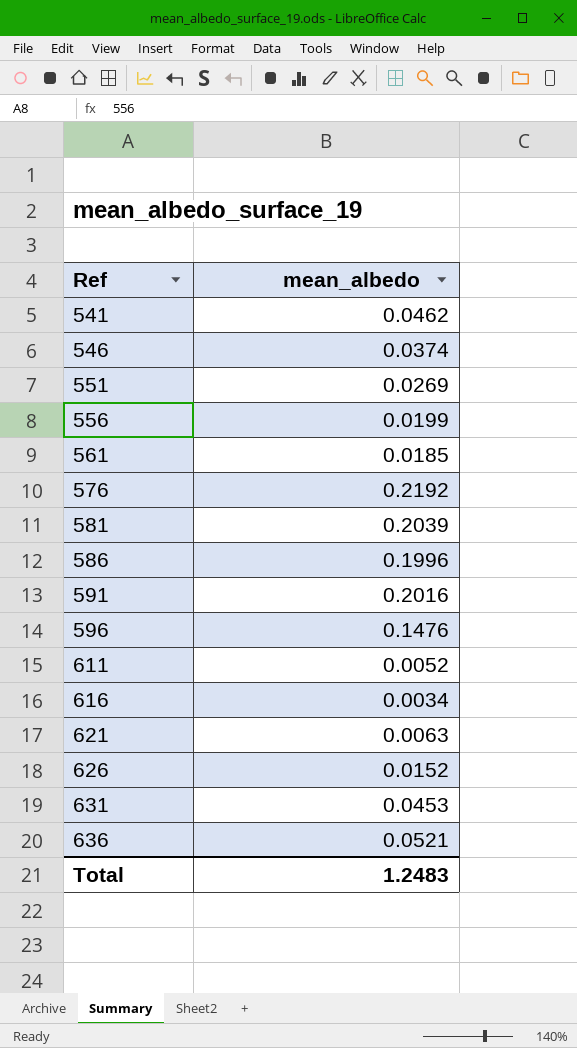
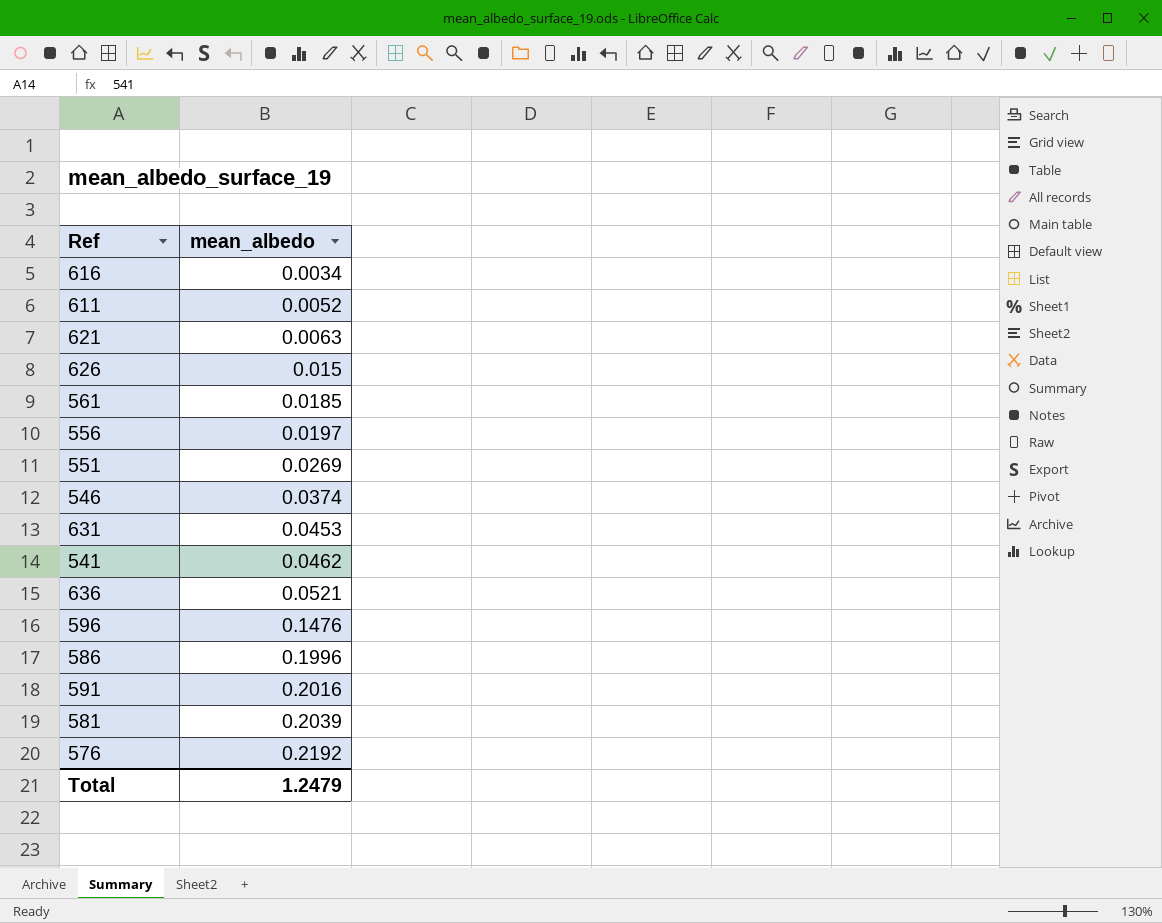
row order: Ref ascending -> mean_albedo ascending
626 | mean_albedo: 0.0152 -> 0.015
556 | mean_albedo: 0.0199 -> 0.0197
Total | mean_albedo: 1.2483 -> 1.2479

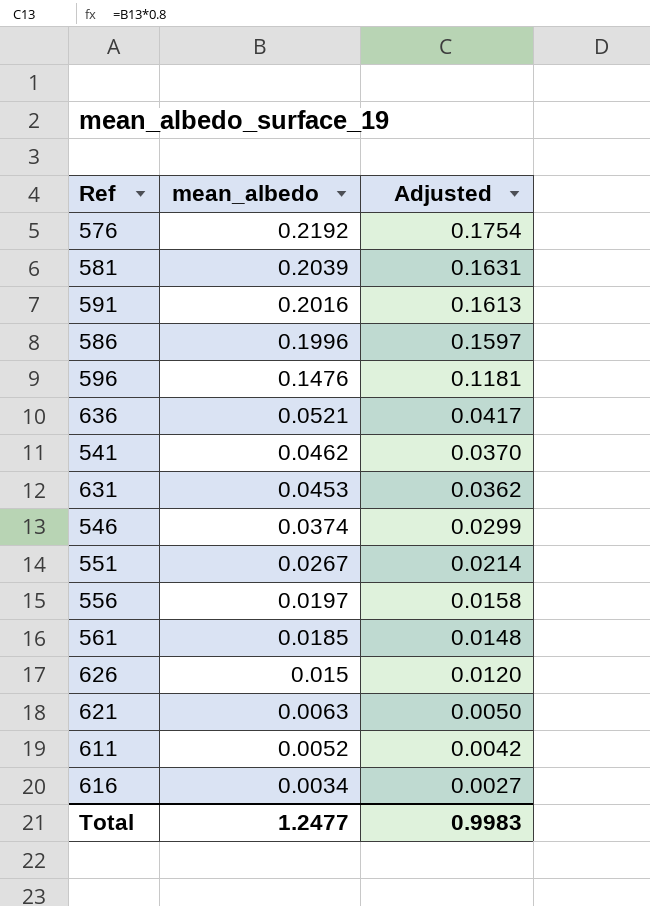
row order: mean_albedo ascending -> mean_albedo descending
column Adjusted | formula: none -> [mean_albedo] * 0.8
551 | mean_albedo: 0.0269 -> 0.0267
Total | mean_albedo: 1.2479 -> 1.2477

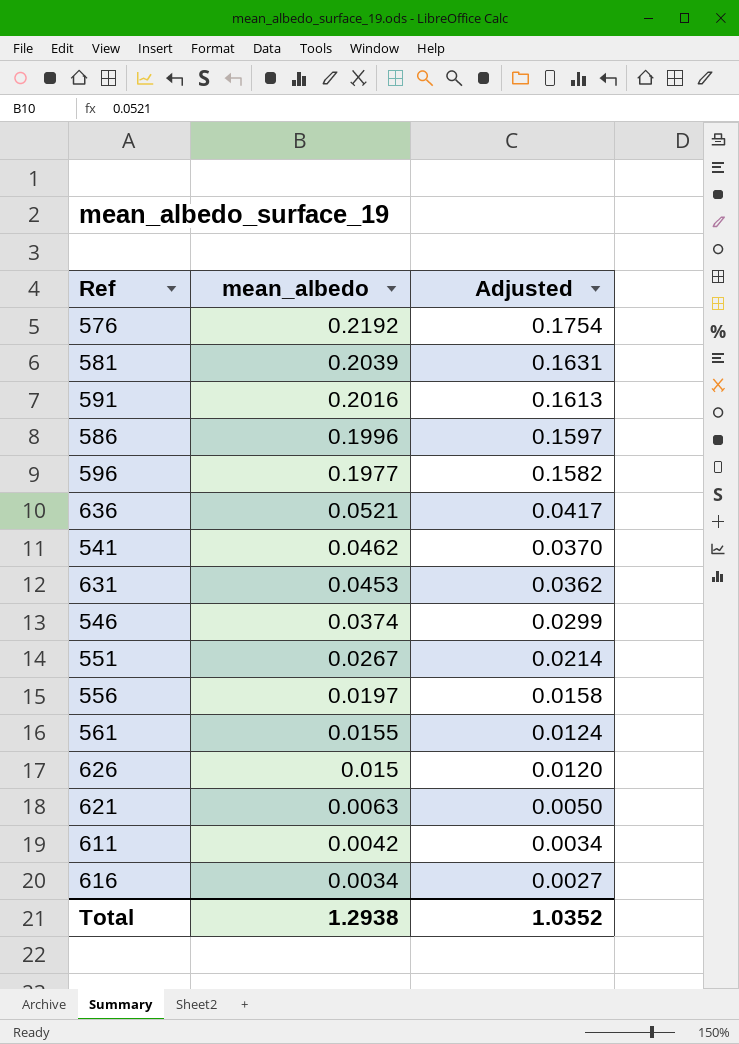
596 | mean_albedo: 0.1476 -> 0.1977
596 | Adjusted: 0.1181 -> 0.1582
561 | mean_albedo: 0.0185 -> 0.0155
561 | Adjusted: 0.0148 -> 0.0124
611 | mean_albedo: 0.0052 -> 0.0042
611 | Adjusted: 0.0042 -> 0.0034
Total | mean_albedo: 1.2477 -> 1.2938
Total | Adjusted: 0.9983 -> 1.0352

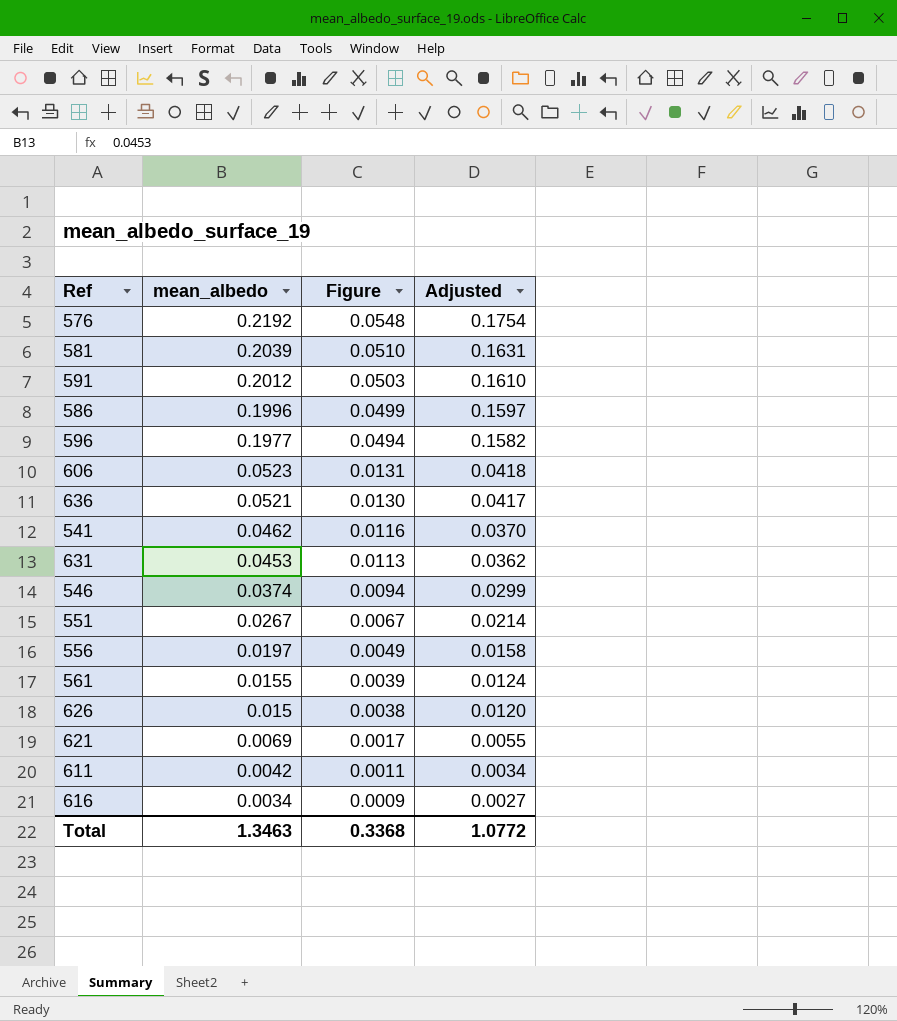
column Figure | formula: none -> [mean_albedo] * 0.25
591 | mean_albedo: 0.2016 -> 0.2012
591 | Adjusted: 0.1613 -> 0.1610
row 606: none -> 0.0523 | 0.0131 | 0.0418
621 | mean_albedo: 0.0063 -> 0.0069
621 | Adjusted: 0.0050 -> 0.0055
Total | mean_albedo: 1.2938 -> 1.3463
Total | Adjusted: 1.0352 -> 1.0772

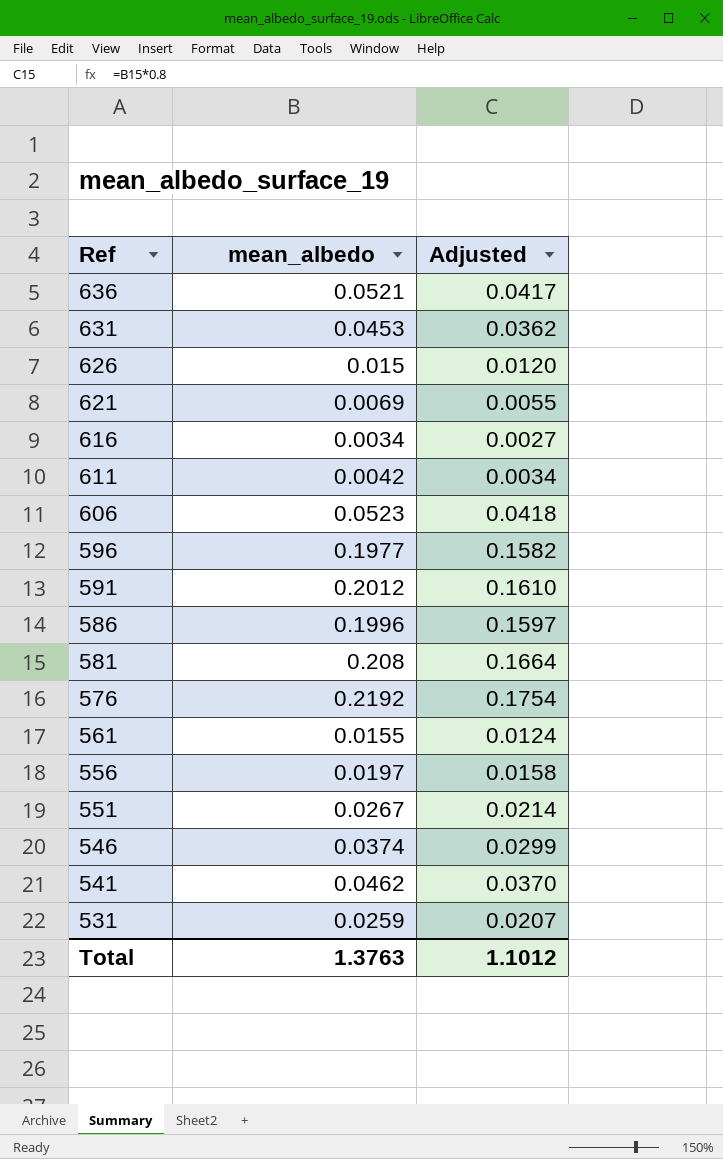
row order: mean_albedo descending -> Ref descending
column Figure | formula: [mean_albedo] * 0.25 -> none
581 | mean_albedo: 0.2039 -> 0.208
581 | Adjusted: 0.1631 -> 0.1664
row 531: none -> 0.0259 | 0.0207
Total | mean_albedo: 1.3463 -> 1.3763
Total | Adjusted: 1.0772 -> 1.1012

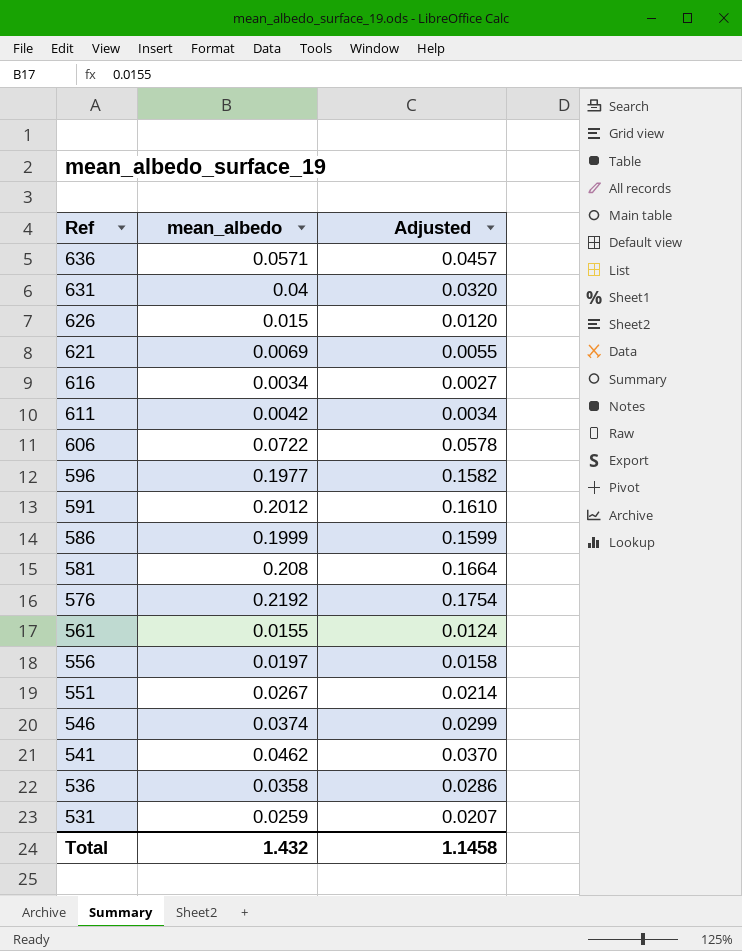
636 | mean_albedo: 0.0521 -> 0.0571
636 | Adjusted: 0.0417 -> 0.0457
631 | mean_albedo: 0.0453 -> 0.04
631 | Adjusted: 0.0362 -> 0.0320
606 | mean_albedo: 0.0523 -> 0.0722
606 | Adjusted: 0.0418 -> 0.0578
586 | mean_albedo: 0.1996 -> 0.1999
586 | Adjusted: 0.1597 -> 0.1599
row 536: none -> 0.0358 | 0.0286
Total | mean_albedo: 1.3763 -> 1.432
Total | Adjusted: 1.1012 -> 1.1458

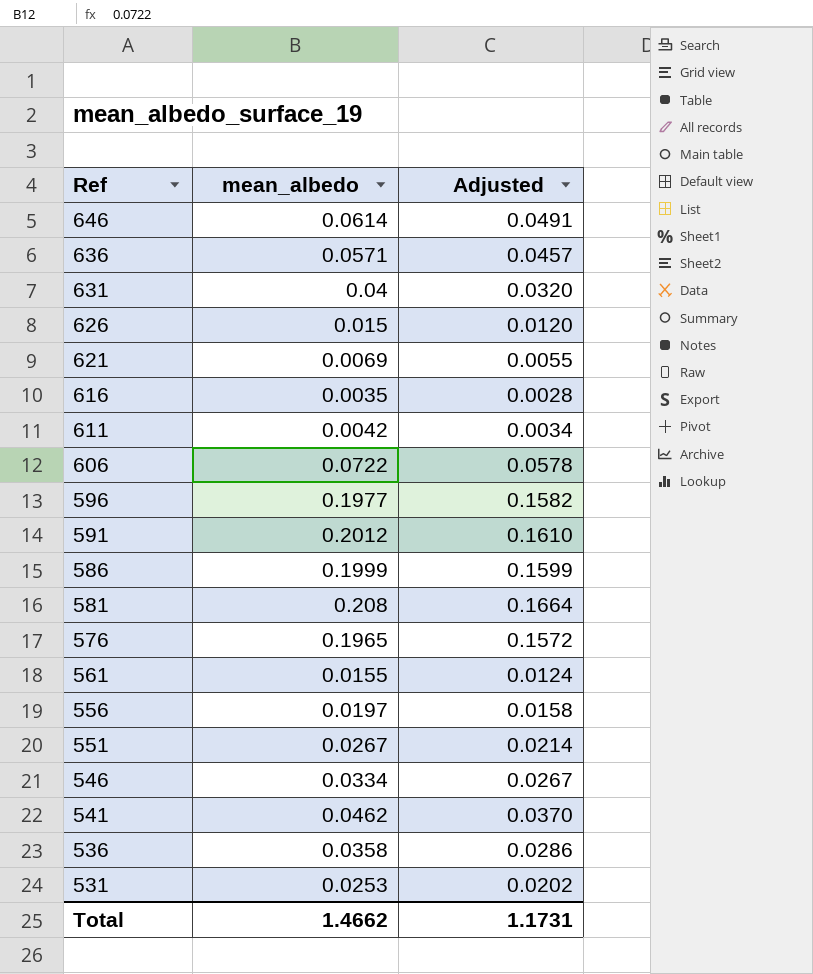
row 646: none -> 0.0614 | 0.0491
616 | mean_albedo: 0.0034 -> 0.0035
616 | Adjusted: 0.0027 -> 0.0028
576 | mean_albedo: 0.2192 -> 0.1965
576 | Adjusted: 0.1754 -> 0.1572
546 | mean_albedo: 0.0374 -> 0.0334
546 | Adjusted: 0.0299 -> 0.0267
531 | mean_albedo: 0.0259 -> 0.0253
531 | Adjusted: 0.0207 -> 0.0202
Total | mean_albedo: 1.432 -> 1.4662
Total | Adjusted: 1.1458 -> 1.1731

